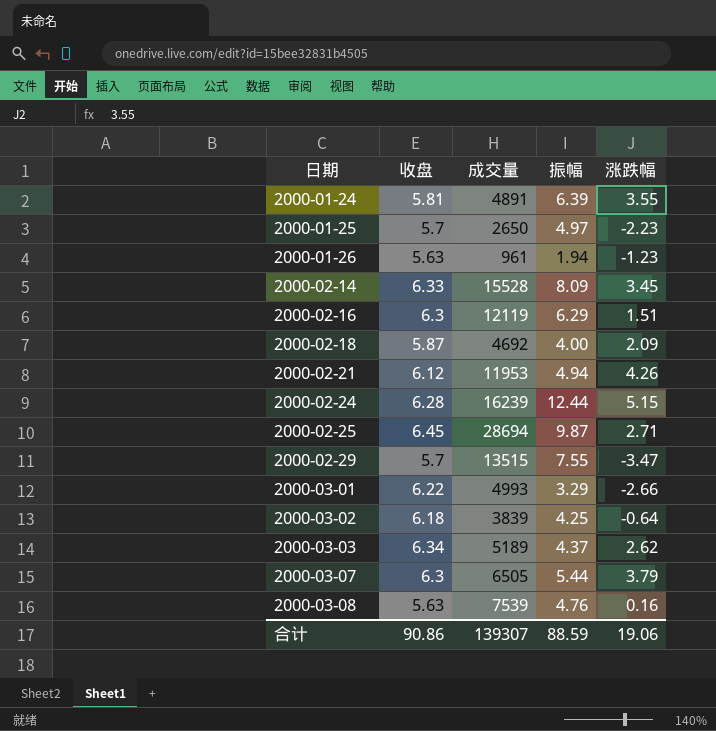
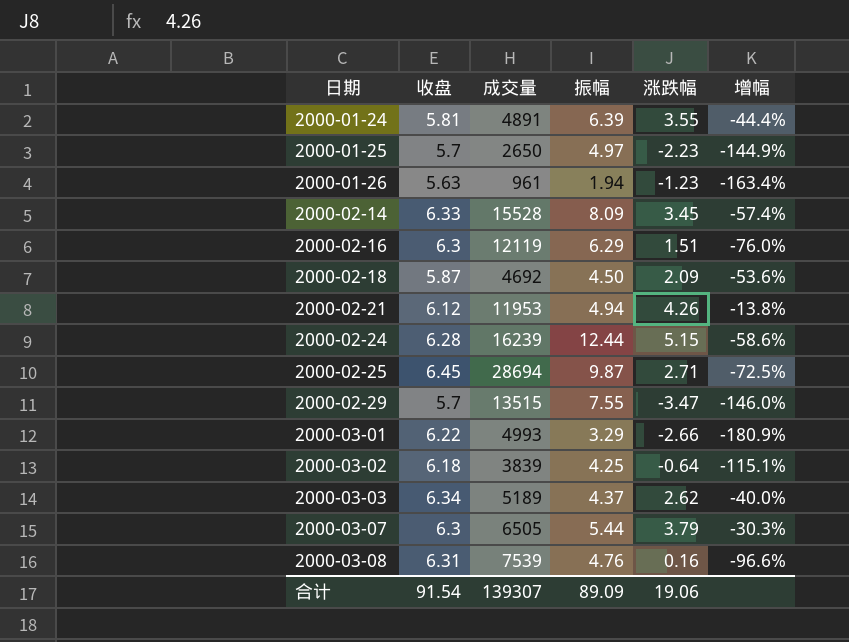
column 增幅 | formula: none -> ([涨跌幅] - [振幅]) / [振幅]
2000-02-18 | 振幅: 4.00 -> 4.50
2000-03-08 | 收盘: 5.63 -> 6.31
合计 | 收盘: 90.86 -> 91.54
合计 | 振幅: 88.59 -> 89.09

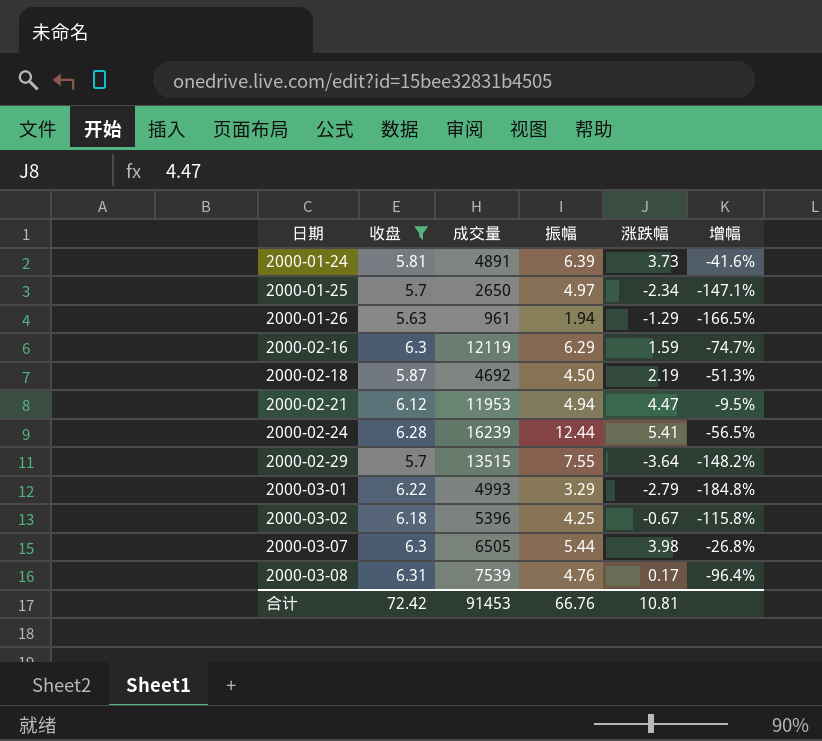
filter: none -> 收盘 <= 6.31
2000-01-24 | 涨跌幅: 3.55 -> 3.73
2000-01-24 | 增幅: -44.4% -> -41.6%
2000-01-25 | 涨跌幅: -2.23 -> -2.34
2000-01-25 | 增幅: -144.9% -> -147.1%
2000-01-26 | 涨跌幅: -1.23 -> -1.29
2000-01-26 | 增幅: -163.4% -> -166.5%
2000-02-16 | 涨跌幅: 1.51 -> 1.59
2000-02-16 | 增幅: -76.0% -> -74.7%
2000-02-18 | 涨跌幅: 2.09 -> 2.19
2000-02-18 | 增幅: -53.6% -> -51.3%
2000-02-21 | 涨跌幅: 4.26 -> 4.47
2000-02-21 | 增幅: -13.8% -> -9.5%
2000-02-24 | 涨跌幅: 5.15 -> 5.41
2000-02-24 | 增幅: -58.6% -> -56.5%
2000-02-29 | 涨跌幅: -3.47 -> -3.64
2000-02-29 | 增幅: -146.0% -> -148.2%
2000-03-01 | 涨跌幅: -2.66 -> -2.79
2000-03-01 | 增幅: -180.9% -> -184.8%
2000-03-02 | 成交量: 3839 -> 5396
2000-03-02 | 涨跌幅: -0.64 -> -0.67
2000-03-02 | 增幅: -115.1% -> -115.8%
2000-03-07 | 涨跌幅: 3.79 -> 3.98
2000-03-07 | 增幅: -30.3% -> -26.8%
2000-03-08 | 涨跌幅: 0.16 -> 0.17
2000-03-08 | 增幅: -96.6% -> -96.4%
合计 | 收盘: 91.54 -> 72.42
合计 | 成交量: 139307 -> 91453
合计 | 振幅: 89.09 -> 66.76
合计 | 涨跌幅: 19.06 -> 10.81

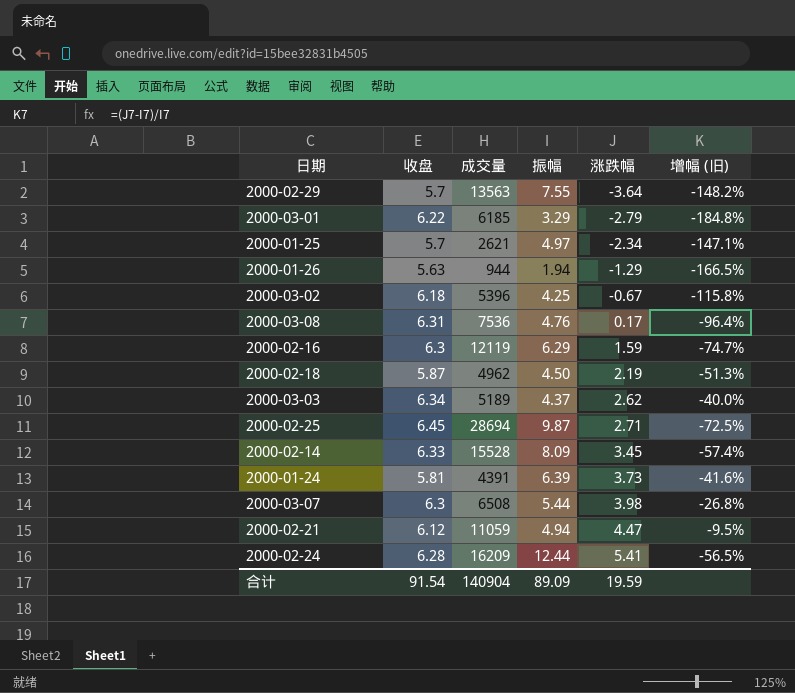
filter: 收盘 <= 6.31 -> none
row order: 日期 ascending -> 涨跌幅 ascending
column name: 增幅 -> 增幅 (旧)
2000-02-29 | 成交量: 13515 -> 13563
2000-03-01 | 成交量: 4993 -> 6185
2000-01-25 | 成交量: 2650 -> 2621
2000-01-26 | 成交量: 961 -> 944
2000-03-08 | 成交量: 7539 -> 7536
2000-02-18 | 成交量: 4692 -> 4962
2000-01-24 | 成交量: 4891 -> 4391
2000-03-07 | 成交量: 6505 -> 6508
2000-02-21 | 成交量: 11953 -> 11059
2000-02-24 | 成交量: 16239 -> 16209
合计 | 收盘: 72.42 -> 91.54
合计 | 成交量: 91453 -> 140904
合计 | 振幅: 66.76 -> 89.09
合计 | 涨跌幅: 10.81 -> 19.59

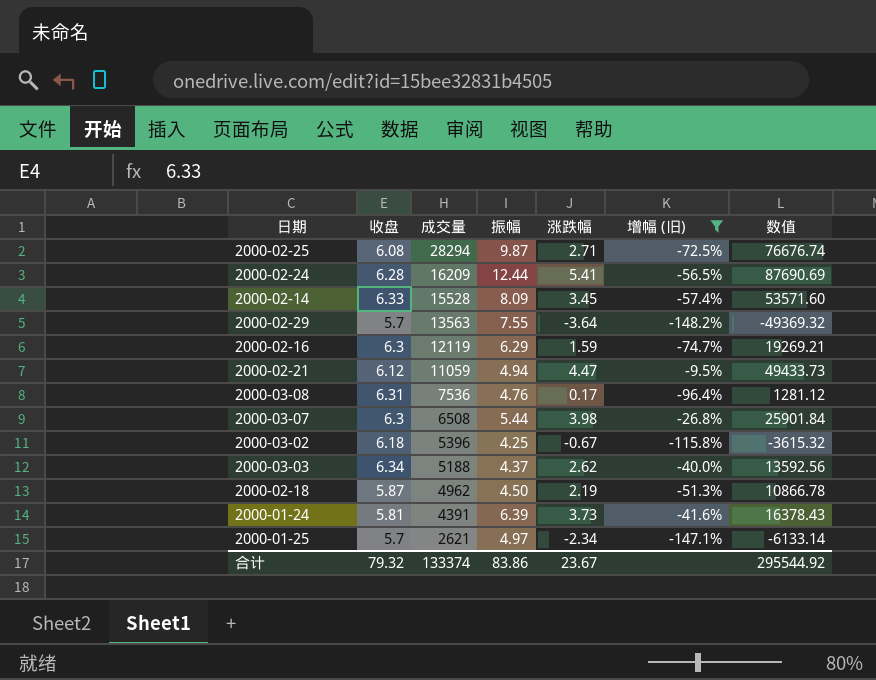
filter: none -> 增幅 (旧) >= -148.2%
row order: 涨跌幅 ascending -> 成交量 descending
column 数值 | formula: none -> [成交量] * [涨跌幅]
2000-02-25 | 收盘: 6.45 -> 6.08
2000-02-25 | 成交量: 28694 -> 28294
2000-03-03 | 成交量: 5189 -> 5188
合计 | 收盘: 91.54 -> 79.32
合计 | 成交量: 140904 -> 133374
合计 | 振幅: 89.09 -> 83.86
合计 | 涨跌幅: 19.59 -> 23.67

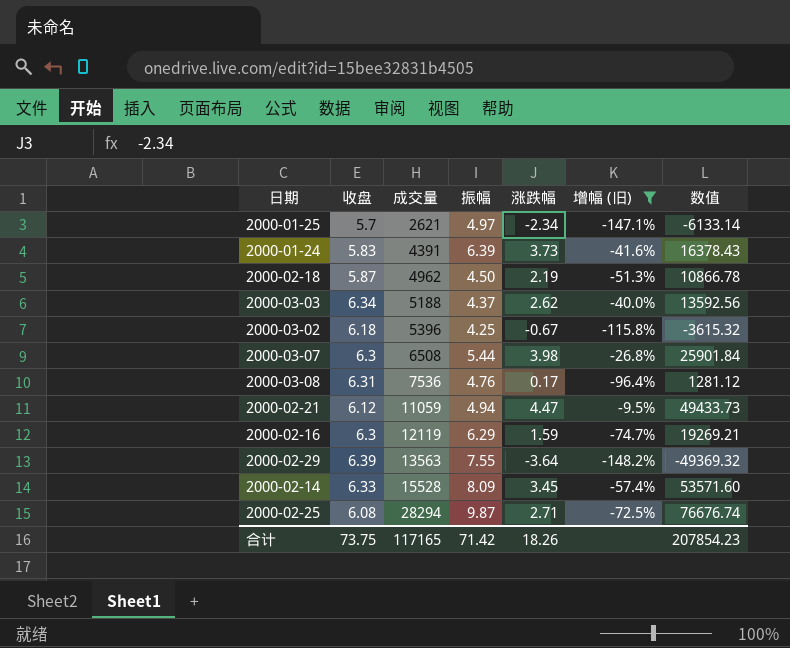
row order: 成交量 descending -> 成交量 ascending
row 2000-02-24: 6.28 | 16209 | 12.44 | 5.41 | -56.5% | 87690.69 -> none
2000-01-24 | 收盘: 5.81 -> 5.83
2000-02-29 | 收盘: 5.7 -> 6.39
合计 | 收盘: 79.32 -> 73.75
合计 | 成交量: 133374 -> 117165
合计 | 振幅: 83.86 -> 71.42
合计 | 涨跌幅: 23.67 -> 18.26
合计 | 数值: 295544.92 -> 207854.23

